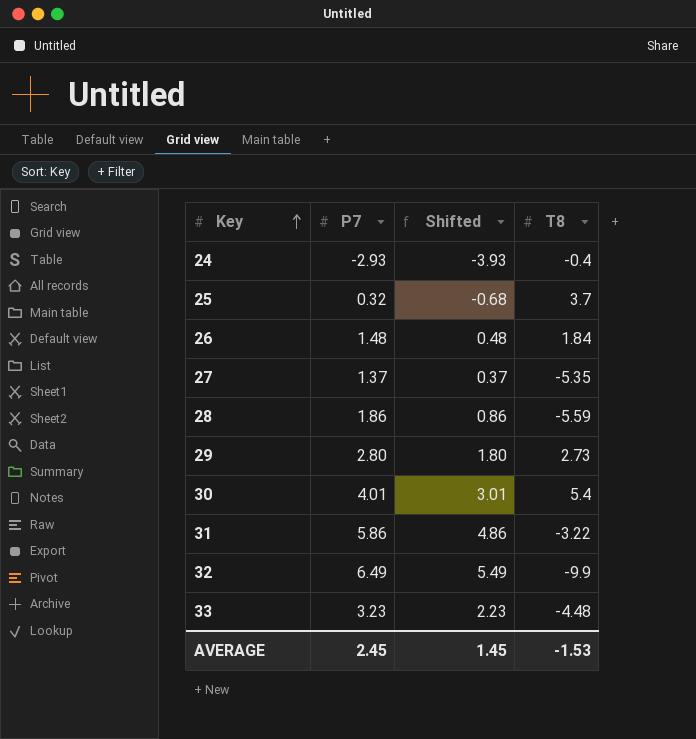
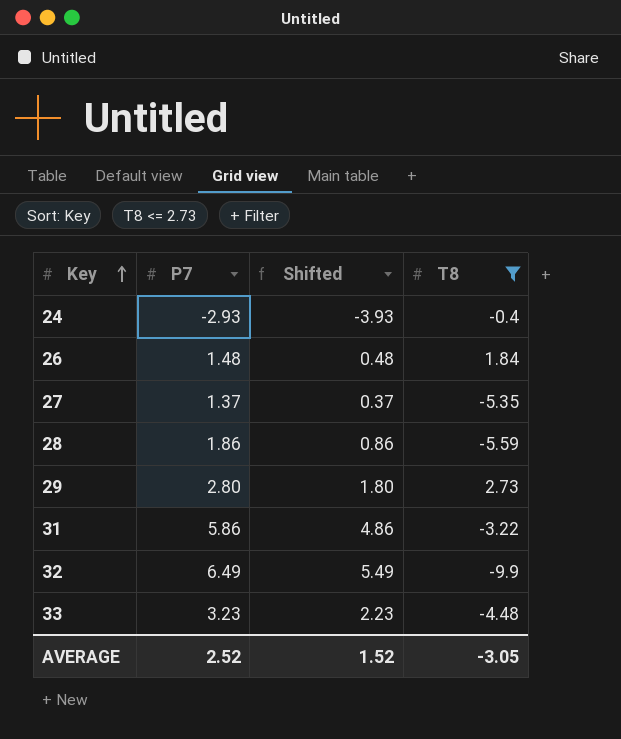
filter: none -> T8 <= 2.73
AVERAGE | P7: 2.45 -> 2.52
AVERAGE | Shifted: 1.45 -> 1.52
AVERAGE | T8: -1.53 -> -3.05

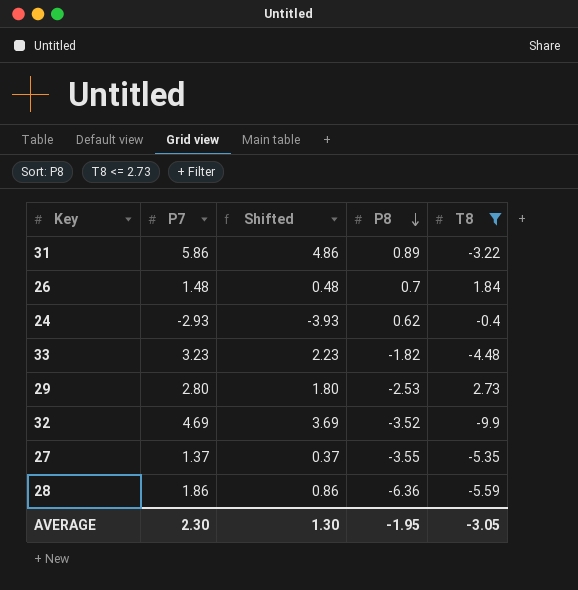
row order: Key ascending -> P8 descending
column P8 | position: none -> 4
32 | P7: 6.49 -> 4.69
32 | Shifted: 5.49 -> 3.69
AVERAGE | P7: 2.52 -> 2.30
AVERAGE | Shifted: 1.52 -> 1.30

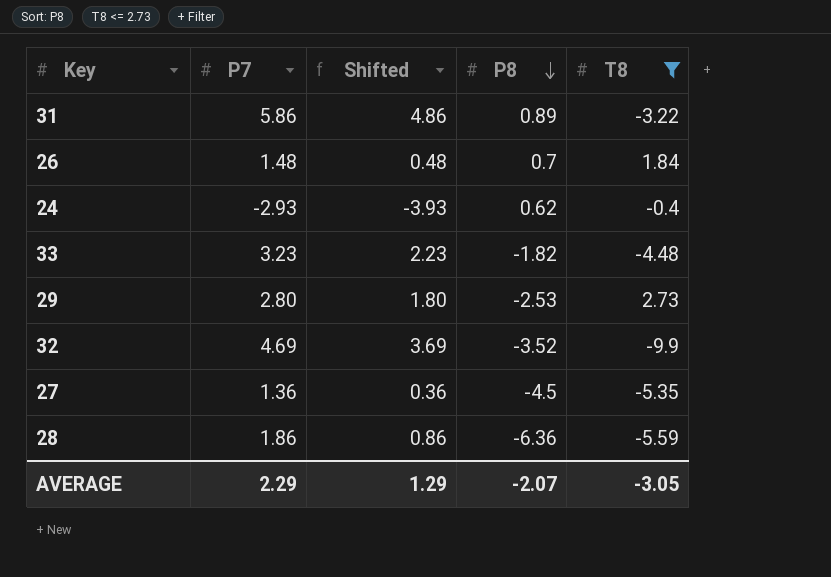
27 | P7: 1.37 -> 1.36
27 | Shifted: 0.37 -> 0.36
27 | P8: -3.55 -> -4.5
AVERAGE | P7: 2.30 -> 2.29
AVERAGE | Shifted: 1.30 -> 1.29
AVERAGE | P8: -1.95 -> -2.07

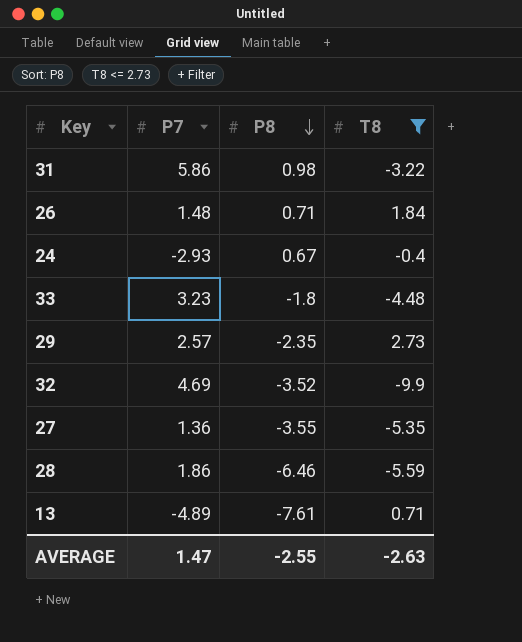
column Shifted | formula: [P7] - 1 -> none
31 | P8: 0.89 -> 0.98
26 | P8: 0.7 -> 0.71
24 | P8: 0.62 -> 0.67
33 | P8: -1.82 -> -1.8
29 | P7: 2.80 -> 2.57
29 | P8: -2.53 -> -2.35
27 | P8: -4.5 -> -3.55
28 | P8: -6.36 -> -6.46
row 13: none -> -4.89 | -7.61 | 0.71
AVERAGE | P7: 2.29 -> 1.47
AVERAGE | P8: -2.07 -> -2.55
AVERAGE | T8: -3.05 -> -2.63

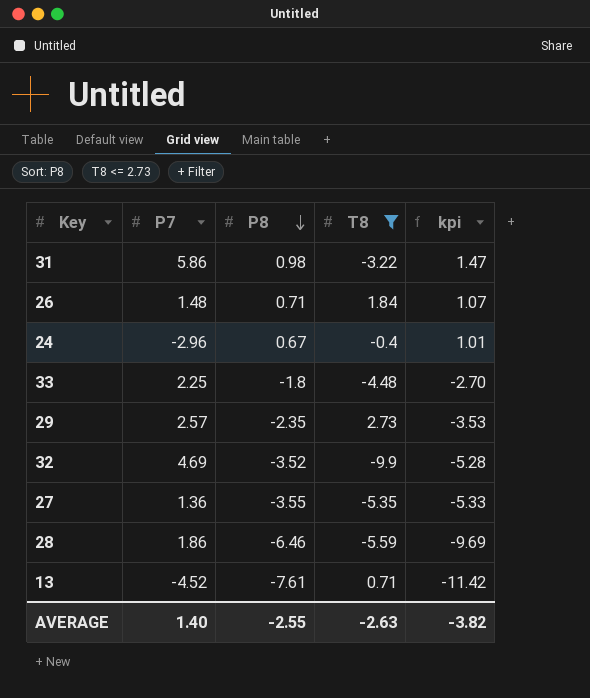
column kpi | formula: none -> [P8] * 1.5
24 | P7: -2.93 -> -2.96
33 | P7: 3.23 -> 2.25
13 | P7: -4.89 -> -4.52
AVERAGE | P7: 1.47 -> 1.40

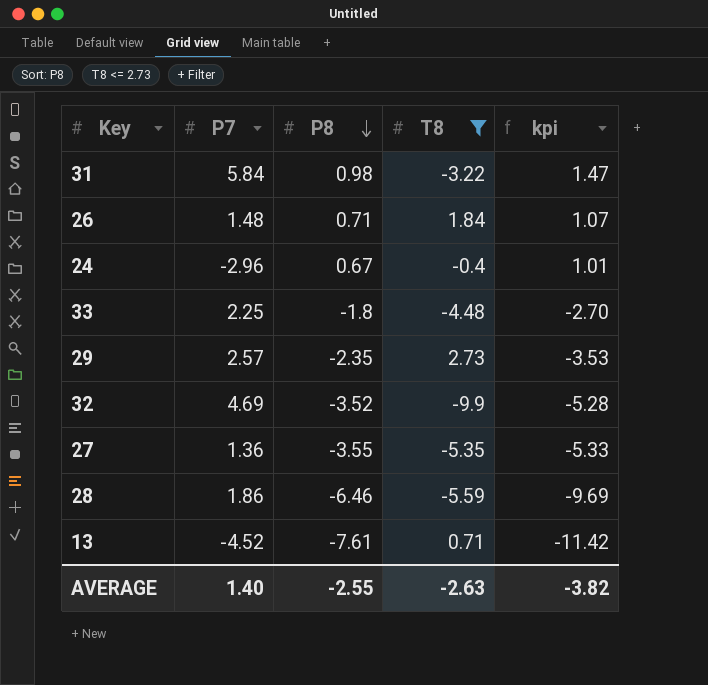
31 | P7: 5.86 -> 5.84

